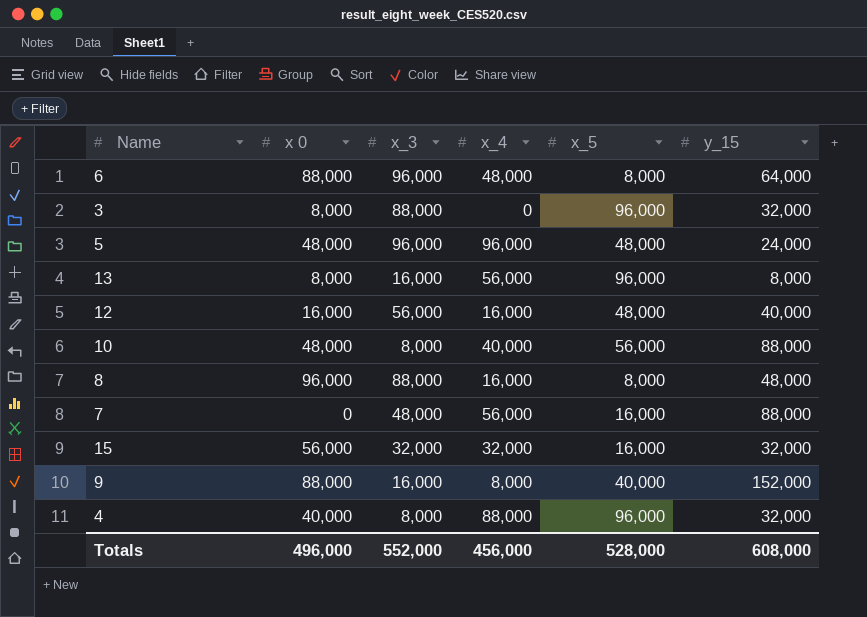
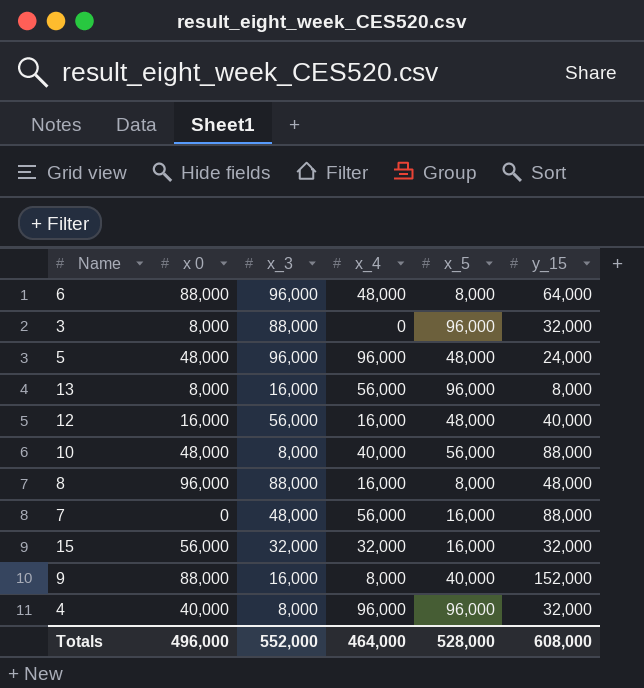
4 | x_4: 88,000 -> 96,000
Totals | x_4: 456,000 -> 464,000

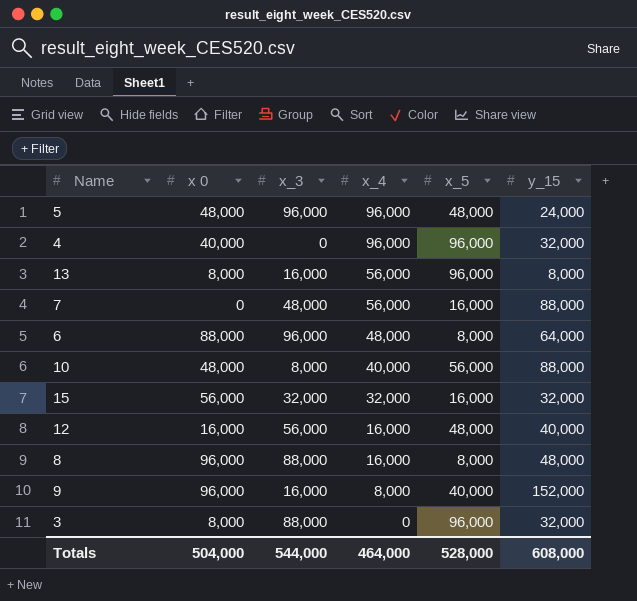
row order: none -> x_4 descending
4 | x_3: 8,000 -> 0
9 | x 0: 88,000 -> 96,000
Totals | x 0: 496,000 -> 504,000
Totals | x_3: 552,000 -> 544,000

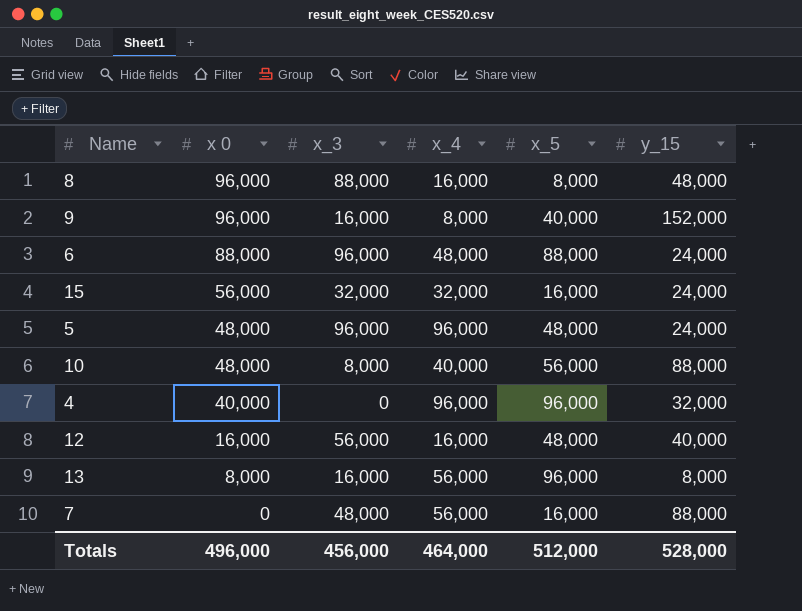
row order: x_4 descending -> x 0 descending
row 3: 8,000 | 88,000 | 0 | 96,000 | 32,000 -> none
6 | x_5: 8,000 -> 88,000
6 | y_15: 64,000 -> 24,000
15 | y_15: 32,000 -> 24,000
Totals | x 0: 504,000 -> 496,000
Totals | x_3: 544,000 -> 456,000
Totals | x_5: 528,000 -> 512,000
Totals | y_15: 608,000 -> 528,000

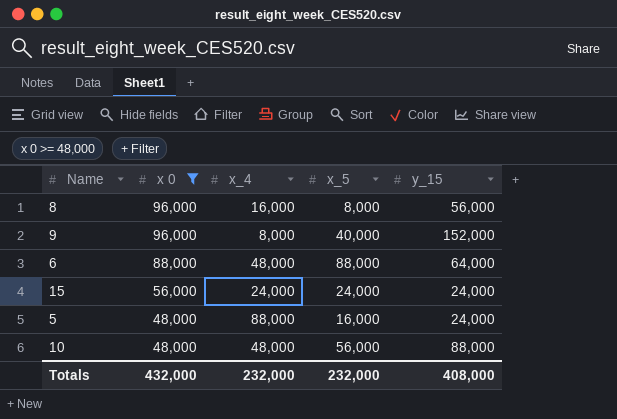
filter: none -> x 0 >= 48,000
column x_3 | position: 3 -> none
8 | y_15: 48,000 -> 56,000
6 | y_15: 24,000 -> 64,000
15 | x_4: 32,000 -> 24,000
15 | x_5: 16,000 -> 24,000
5 | x_4: 96,000 -> 88,000
5 | x_5: 48,000 -> 16,000
10 | x_4: 40,000 -> 48,000
Totals | x 0: 496,000 -> 432,000
Totals | x_4: 464,000 -> 232,000
Totals | x_5: 512,000 -> 232,000
Totals | y_15: 528,000 -> 408,000

